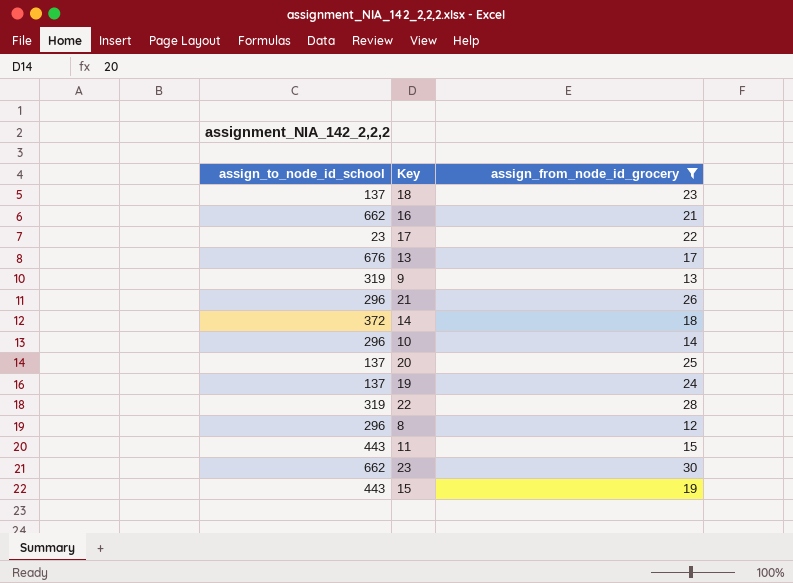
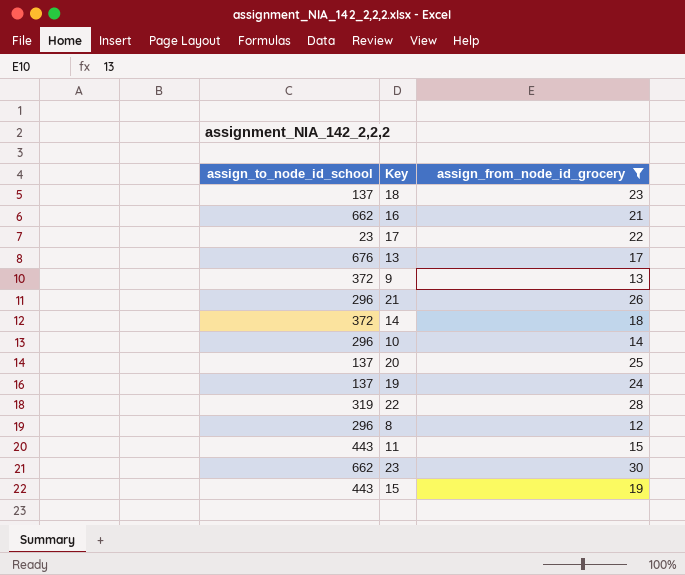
9 | assign_to_node_id_school: 319 -> 372

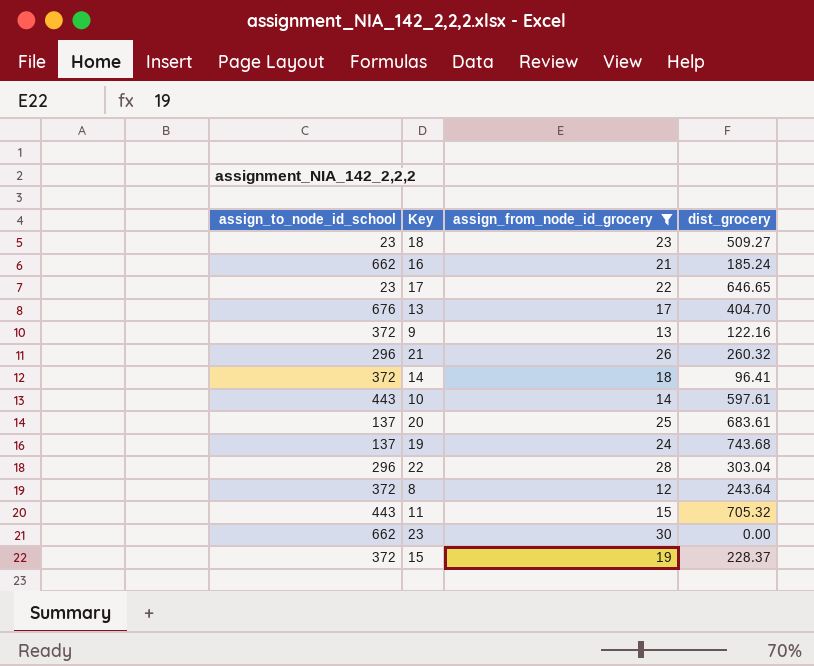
column dist_grocery | position: none -> 4
18 | assign_to_node_id_school: 137 -> 23
10 | assign_to_node_id_school: 296 -> 443
22 | assign_to_node_id_school: 319 -> 296
8 | assign_to_node_id_school: 296 -> 372
15 | assign_to_node_id_school: 443 -> 372

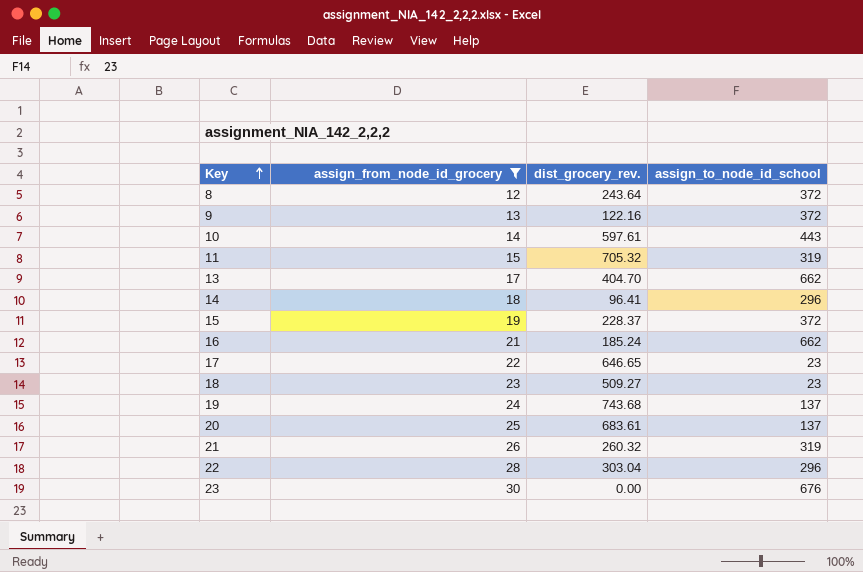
row order: none -> Key ascending
column name: dist_grocery -> dist_grocery_rev.
column assign_to_node_id_school | position: 1 -> 4
11 | assign_to_node_id_school: 443 -> 319
13 | assign_to_node_id_school: 676 -> 662
14 | assign_to_node_id_school: 372 -> 296
21 | assign_to_node_id_school: 296 -> 319
23 | assign_to_node_id_school: 662 -> 676

